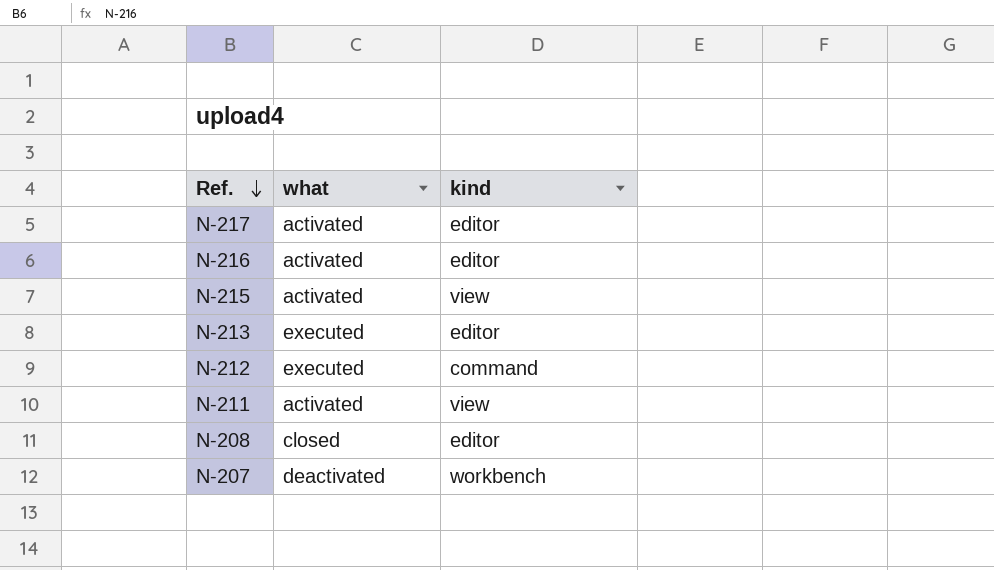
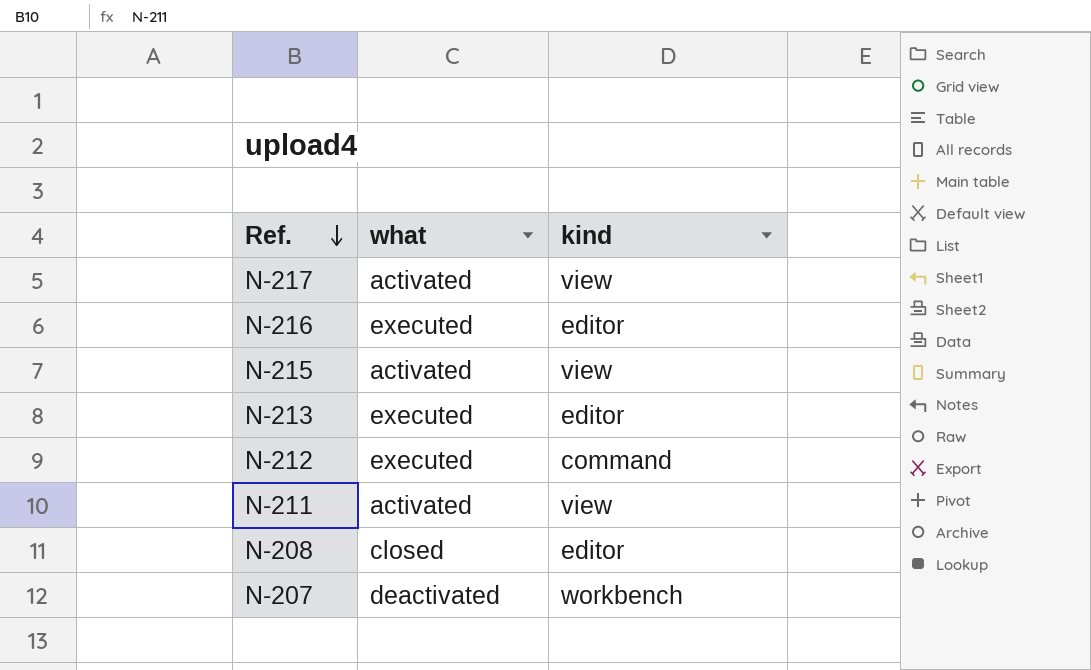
N-217 | kind: editor -> view
N-216 | what: activated -> executed

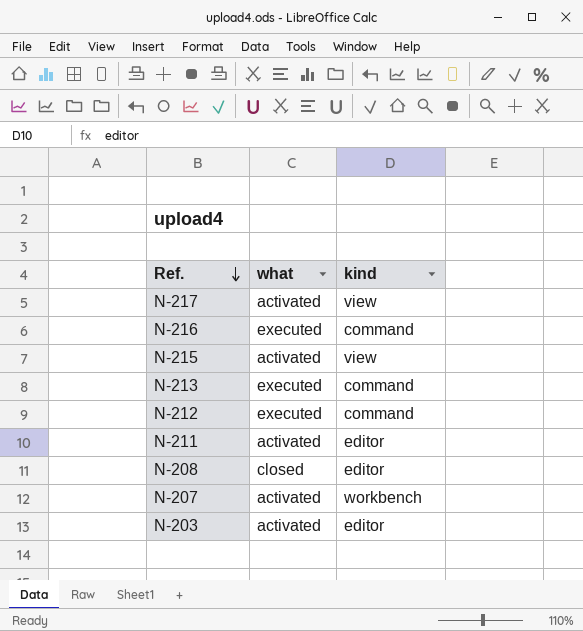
N-216 | kind: editor -> command
N-213 | kind: editor -> command
N-211 | kind: view -> editor
N-207 | what: deactivated -> activated
row N-203: none -> activated | editor

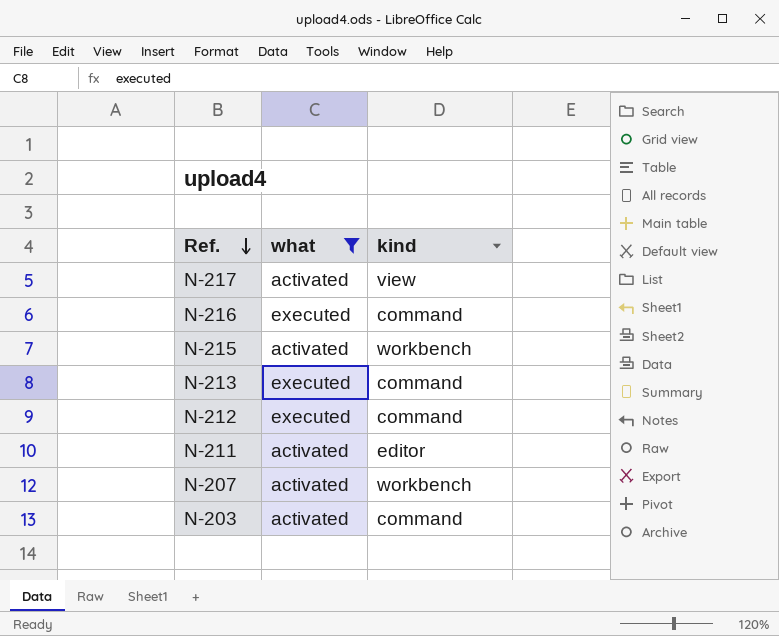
filter: none -> what != closed
N-215 | kind: view -> workbench
N-203 | kind: editor -> command

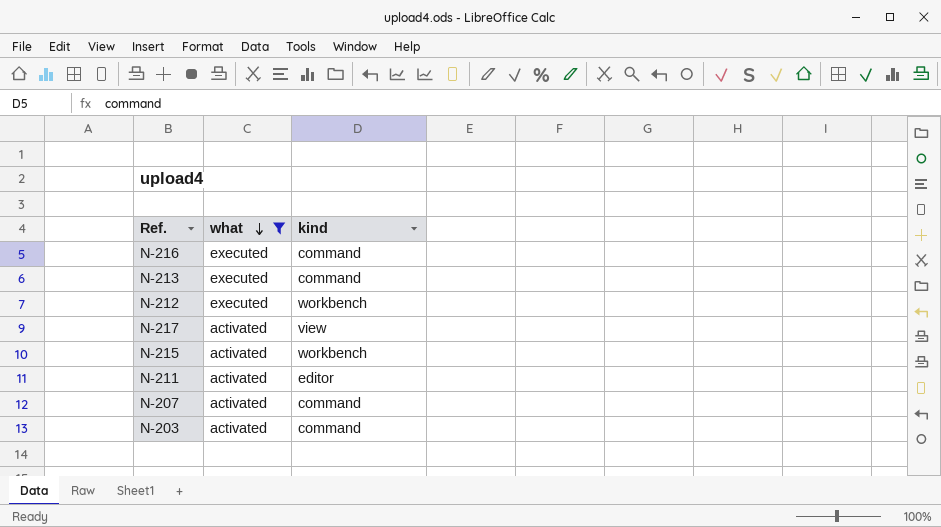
row order: Ref. descending -> what descending
N-212 | kind: command -> workbench
N-207 | kind: workbench -> command

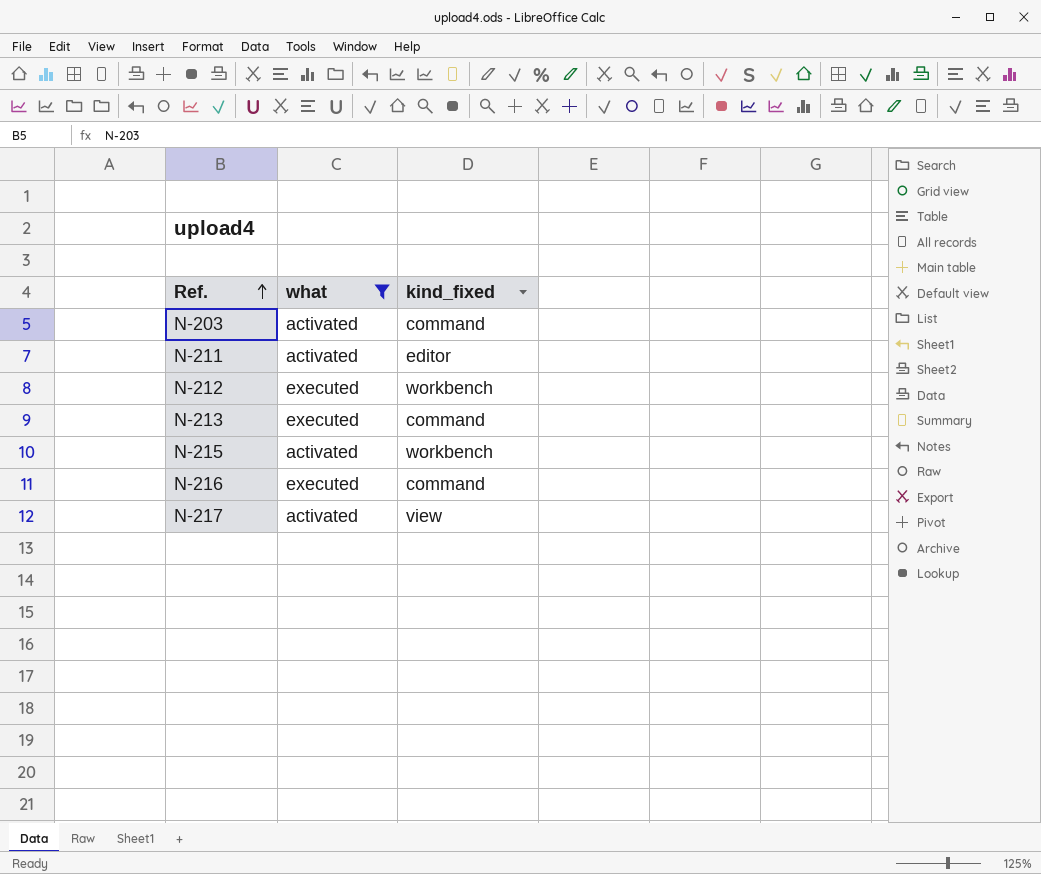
row order: what descending -> Ref. ascending
column name: kind -> kind_fixed
row N-207: activated | command -> none

